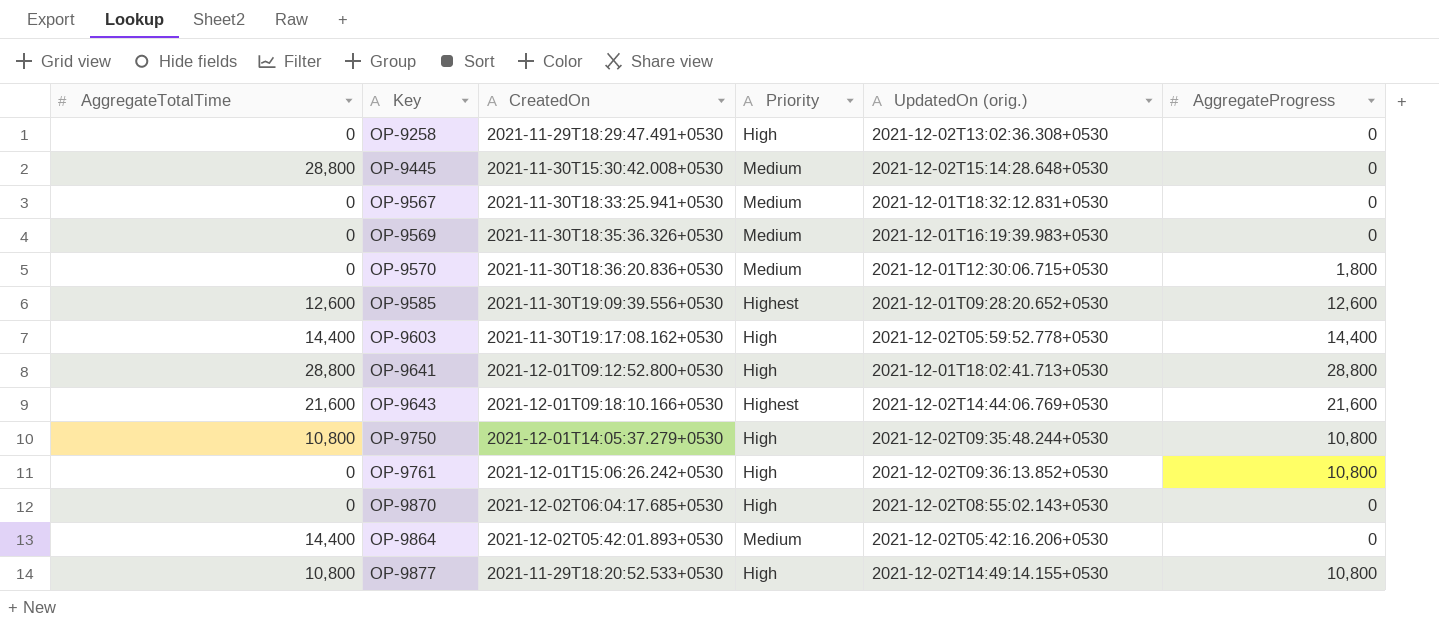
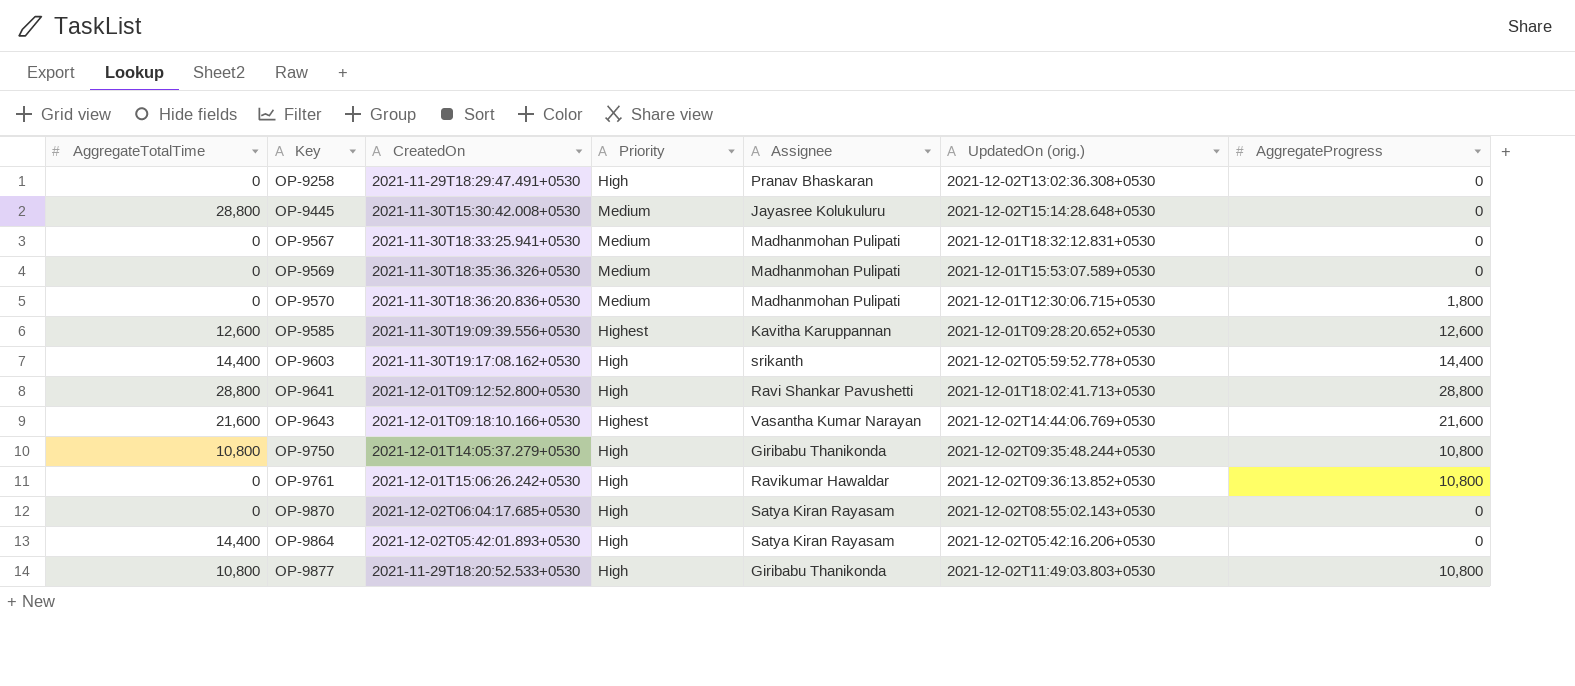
column Assignee | position: none -> 5
OP-9569 | UpdatedOn (orig.): 2021-12-01T16:19:39.983+0530 -> 2021-12-01T15:53:07.589+0530
OP-9864 | Priority: Medium -> High
OP-9877 | UpdatedOn (orig.): 2021-12-02T14:49:14.155+0530 -> 2021-12-02T11:49:03.803+0530

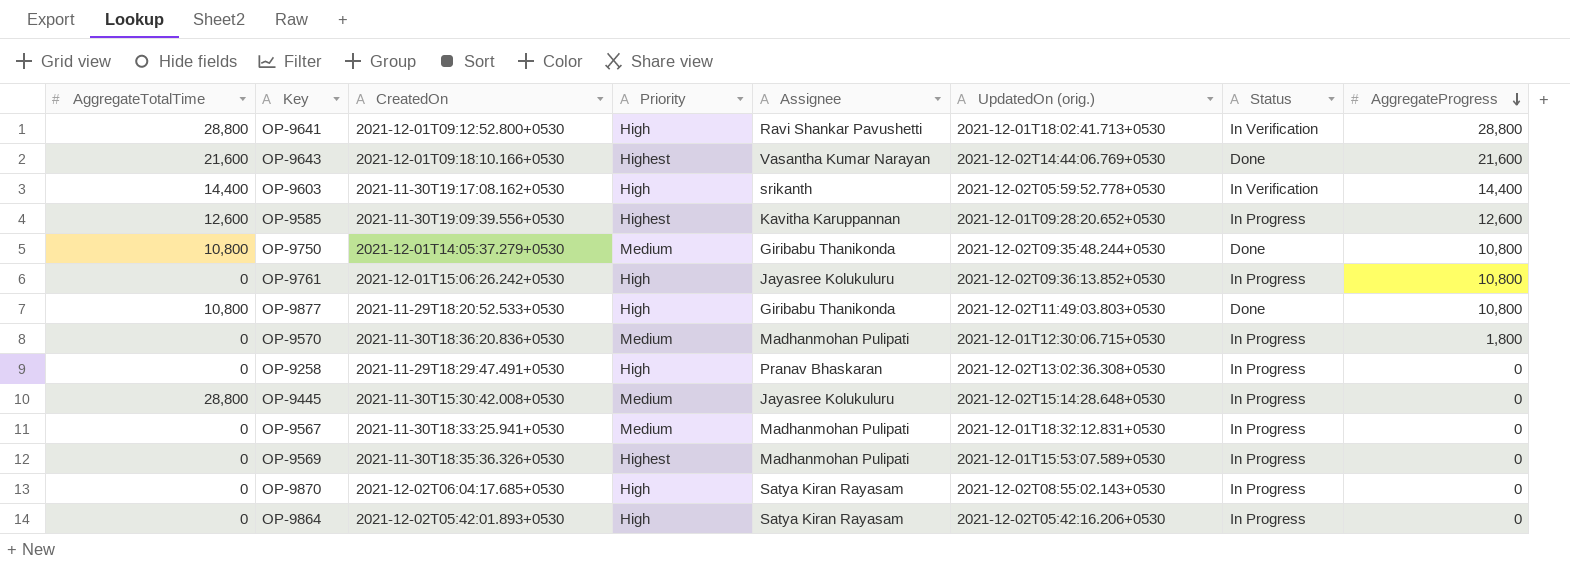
row order: none -> AggregateProgress descending
column Status | position: none -> 7
OP-9750 | Priority: High -> Medium
OP-9761 | Assignee: Ravikumar Hawaldar -> Jayasree Kolukuluru
OP-9569 | Priority: Medium -> Highest
OP-9864 | AggregateTotalTime: 14,400 -> 0

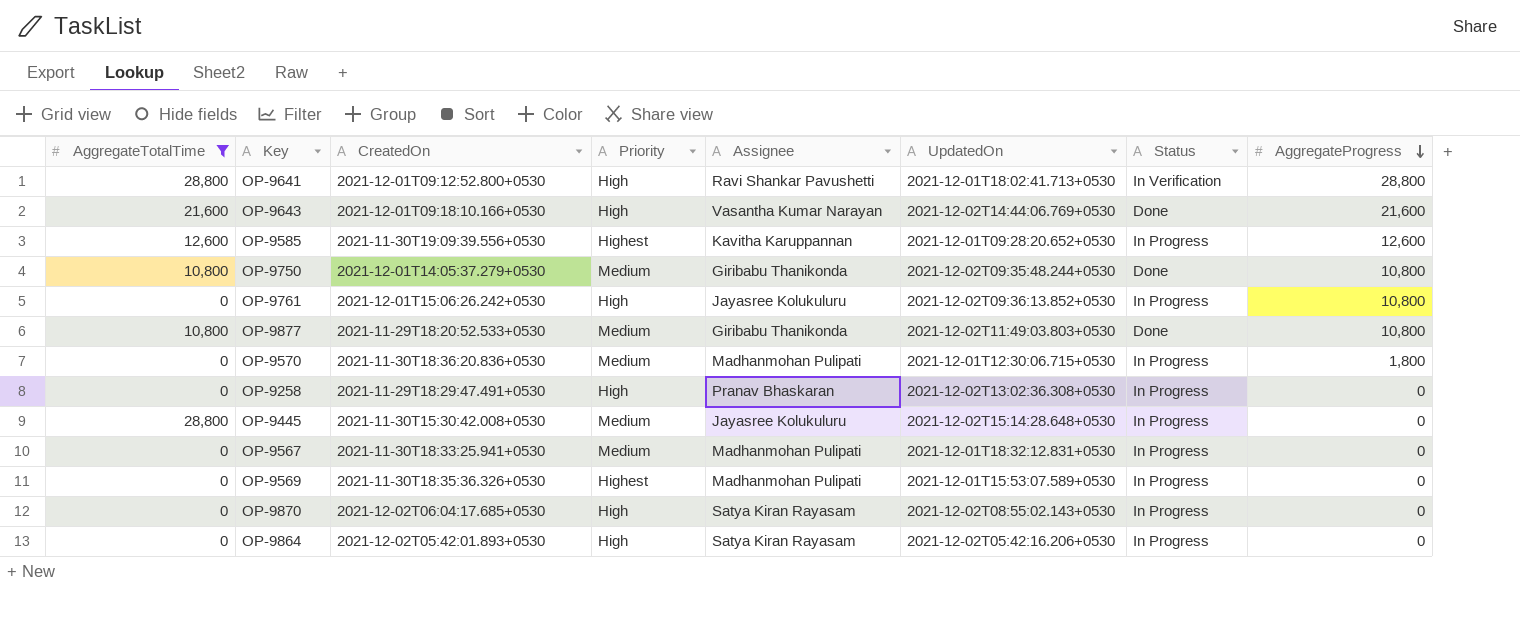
filter: none -> AggregateTotalTime != 14,400
column name: UpdatedOn (orig.) -> UpdatedOn
OP-9643 | Priority: Highest -> High
OP-9877 | Priority: High -> Medium

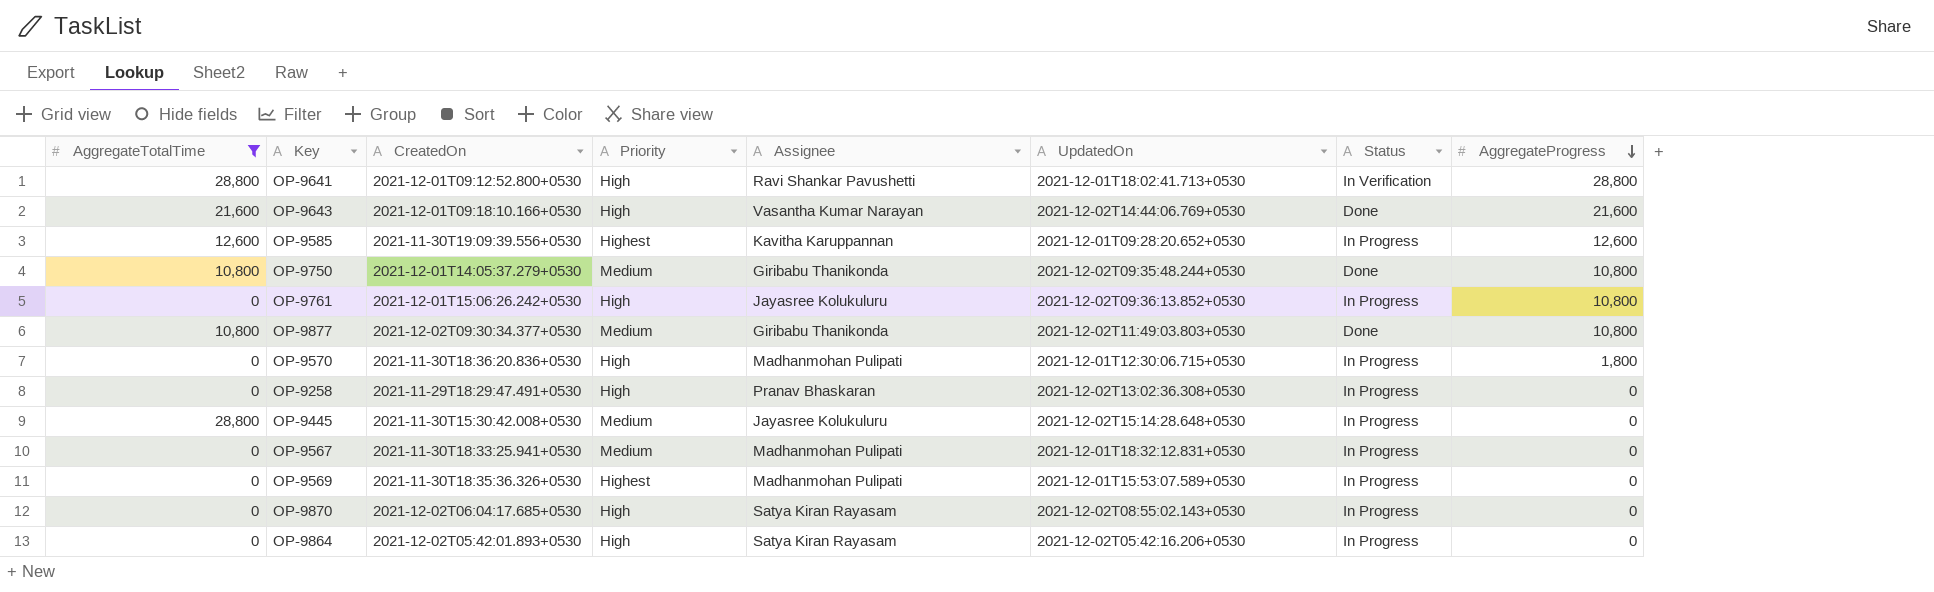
OP-9877 | CreatedOn: 2021-11-29T18:20:52.533+0530 -> 2021-12-02T09:30:34.377+0530
OP-9570 | Priority: Medium -> High

